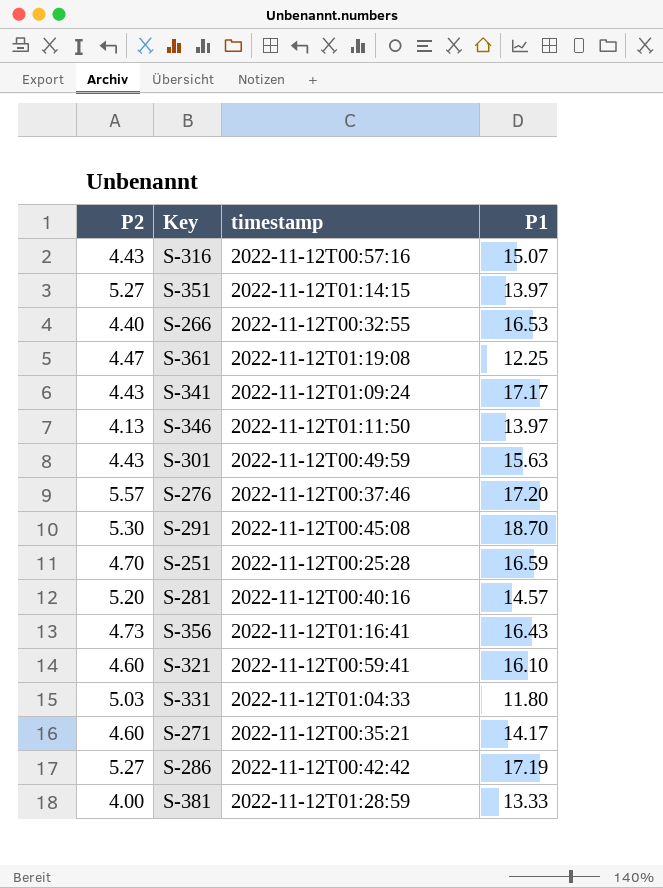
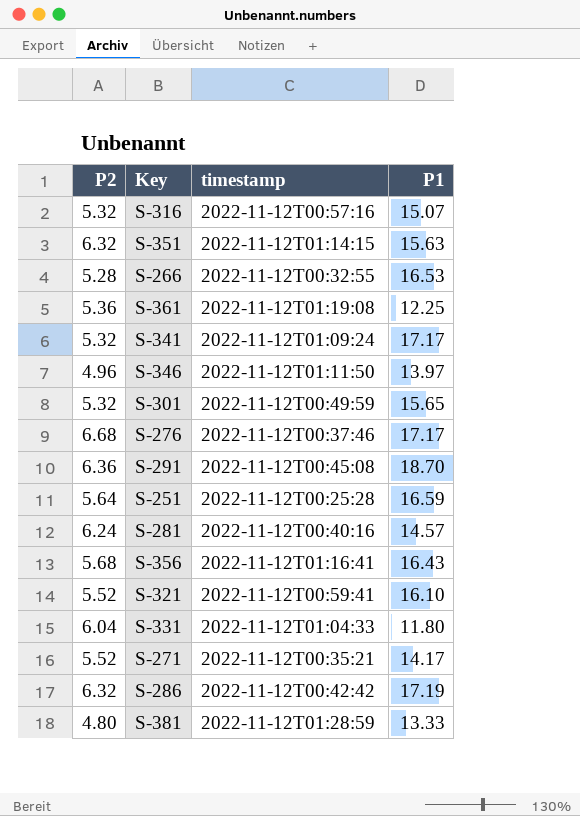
S-316 | P2: 4.43 -> 5.32
S-351 | P2: 5.27 -> 6.32
S-351 | P1: 13.97 -> 15.63
S-266 | P2: 4.40 -> 5.28
S-361 | P2: 4.47 -> 5.36
S-341 | P2: 4.43 -> 5.32
S-346 | P2: 4.13 -> 4.96
S-301 | P2: 4.43 -> 5.32
S-301 | P1: 15.63 -> 15.65
S-276 | P2: 5.57 -> 6.68
S-276 | P1: 17.20 -> 17.17
S-291 | P2: 5.30 -> 6.36
S-251 | P2: 4.70 -> 5.64
S-281 | P2: 5.20 -> 6.24
S-356 | P2: 4.73 -> 5.68
S-321 | P2: 4.60 -> 5.52
S-331 | P2: 5.03 -> 6.04
S-271 | P2: 4.60 -> 5.52
S-286 | P2: 5.27 -> 6.32
S-381 | P2: 4.00 -> 4.80

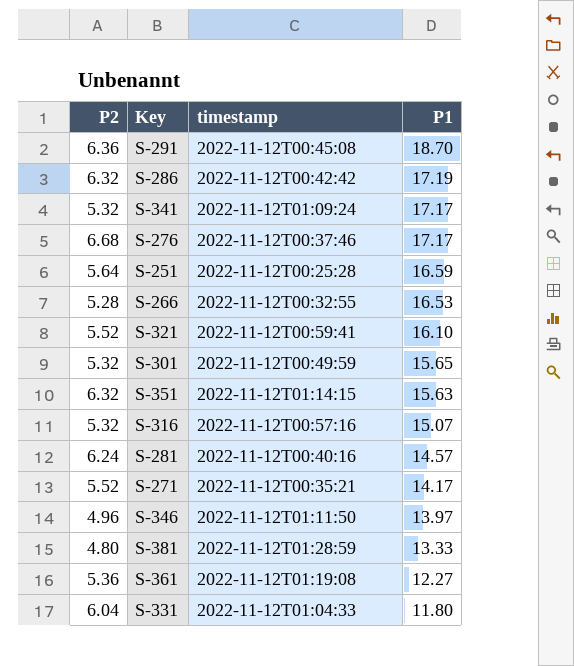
row order: none -> P1 descending
row S-356: 5.68 | 2022-11-12T01:16:41 | 16.43 -> none
S-361 | P1: 12.25 -> 12.27

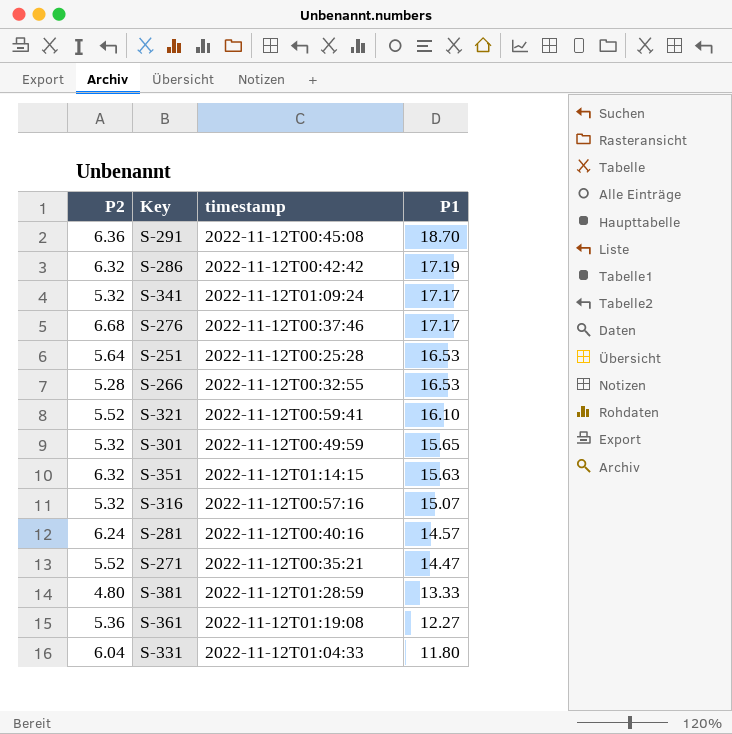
row S-346: 4.96 | 2022-11-12T01:11:50 | 13.97 -> none
S-251 | P1: 16.59 -> 16.53
S-271 | P1: 14.17 -> 14.47

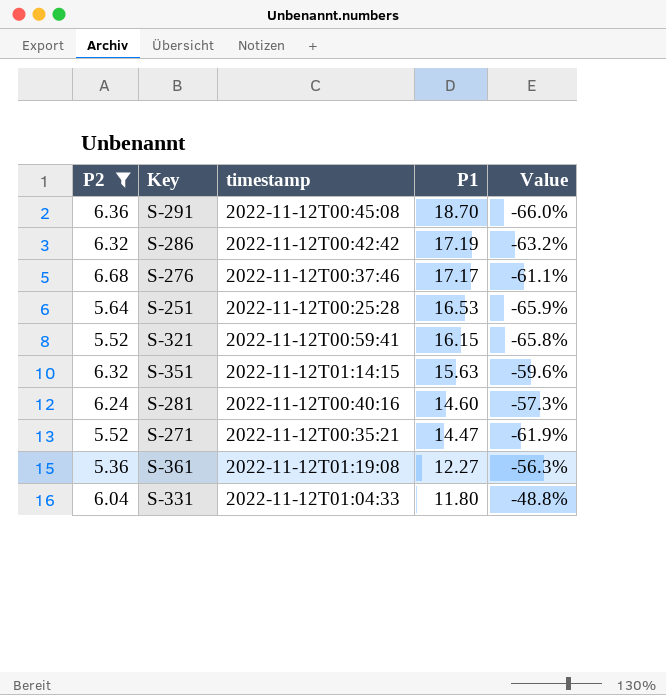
filter: none -> P2 >= 5.36
column Value | formula: none -> ([P2] - [P1]) / [P1]
S-321 | P1: 16.10 -> 16.15
S-281 | P1: 14.57 -> 14.60

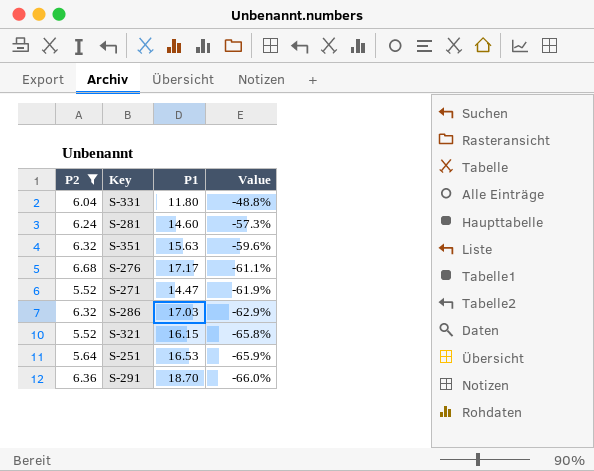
row order: P1 descending -> Value descending
column timestamp | position: 3 -> none
row S-361: 5.36 | 2022-11-12T01:19:08 | 12.27 | -56.3% -> none
S-286 | P1: 17.19 -> 17.03
S-286 | Value: -63.2% -> -62.9%

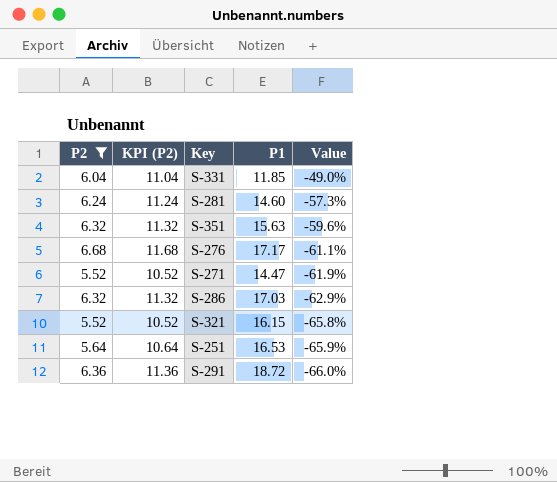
column KPI (P2) | formula: none -> [P2] + 5
S-331 | P1: 11.80 -> 11.85
S-331 | Value: -48.8% -> -49.0%
S-291 | P1: 18.70 -> 18.72

